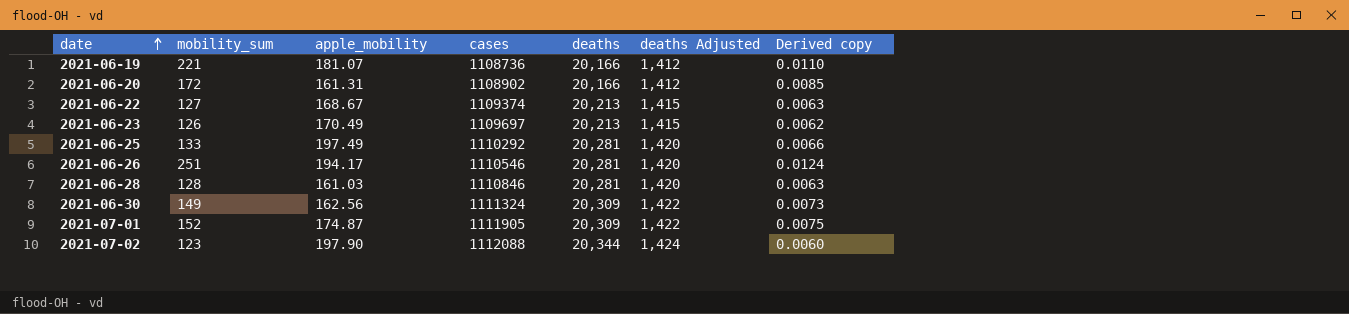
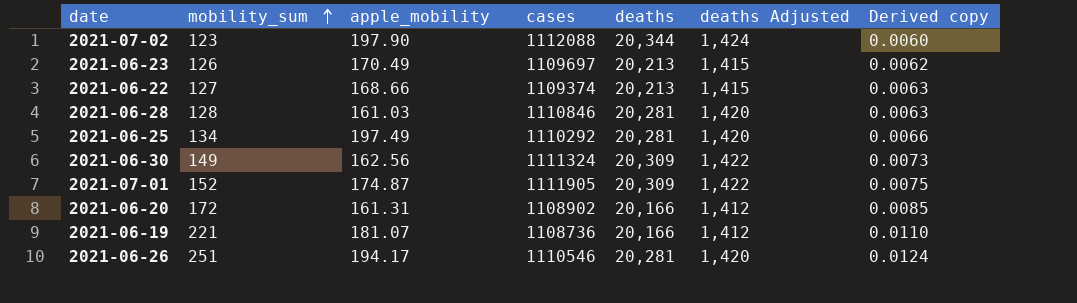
row order: date ascending -> mobility_sum ascending
2021-06-22 | apple_mobility: 168.67 -> 168.66
2021-06-25 | mobility_sum: 133 -> 134

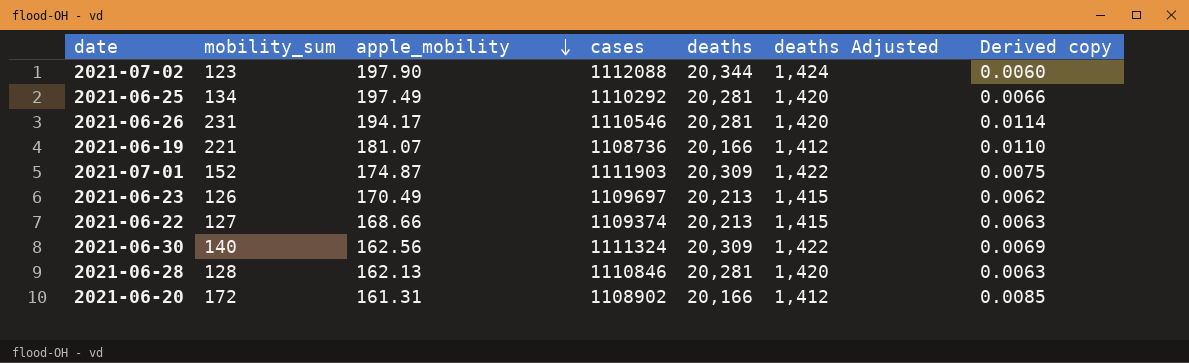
row order: mobility_sum ascending -> apple_mobility descending
2021-06-26 | mobility_sum: 251 -> 231
2021-06-26 | Derived copy: 0.0124 -> 0.0114
2021-07-01 | cases: 1111905 -> 1111903
2021-06-30 | mobility_sum: 149 -> 140
2021-06-30 | Derived copy: 0.0073 -> 0.0069
2021-06-28 | apple_mobility: 161.03 -> 162.13

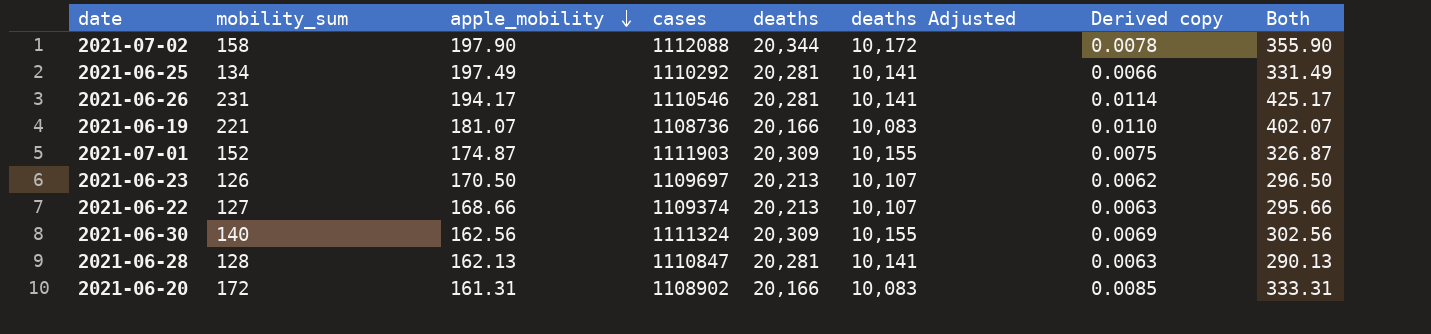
column deaths Adjusted | formula: [deaths] * 0.07 -> [deaths] * 0.5
column Both | formula: none -> [mobility_sum] + [apple_mobility]
2021-07-02 | mobility_sum: 123 -> 158
2021-07-02 | Derived copy: 0.0060 -> 0.0078
2021-06-23 | apple_mobility: 170.49 -> 170.50
2021-06-28 | cases: 1110846 -> 1110847

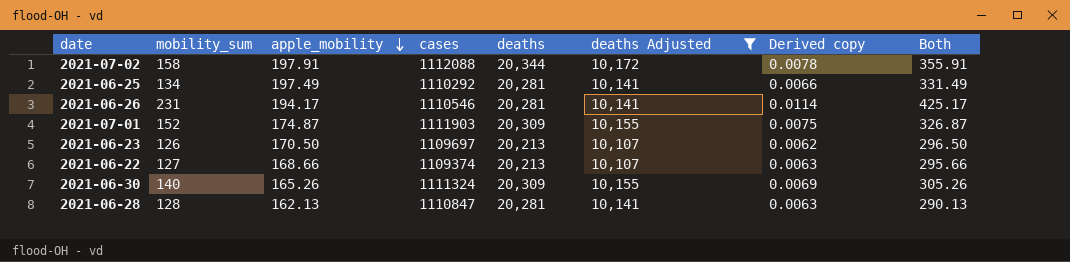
filter: none -> deaths Adjusted != 10,083
2021-07-02 | apple_mobility: 197.90 -> 197.91
2021-07-02 | Both: 355.90 -> 355.91
2021-06-30 | apple_mobility: 162.56 -> 165.26
2021-06-30 | Both: 302.56 -> 305.26

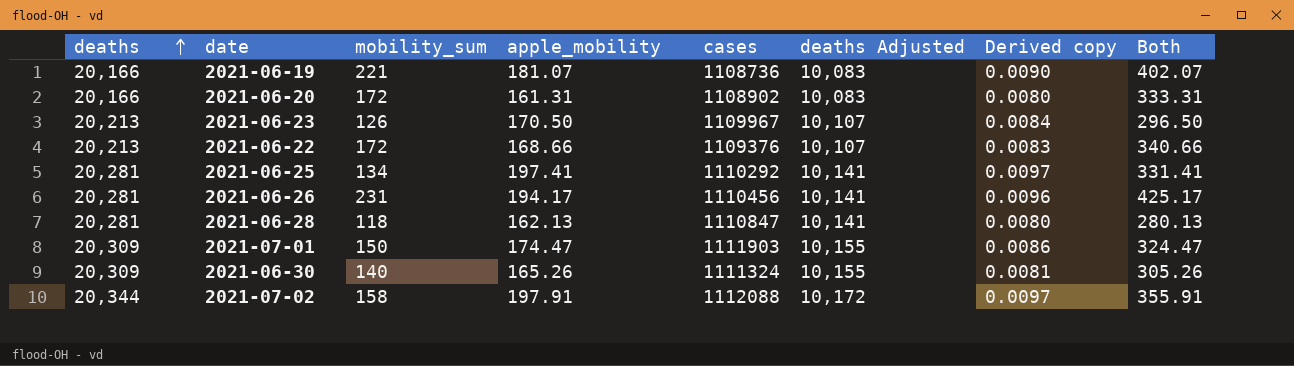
filter: deaths Adjusted != 10,083 -> none
row order: apple_mobility descending -> deaths ascending
column deaths | position: 5 -> 1
column Derived copy | formula: [mobility_sum] / [deaths] -> [apple_mobility] / [deaths]
2021-06-23 | cases: 1109697 -> 1109967
2021-06-22 | mobility_sum: 127 -> 172
2021-06-22 | cases: 1109374 -> 1109376
2021-06-22 | Both: 295.66 -> 340.66
2021-06-25 | apple_mobility: 197.49 -> 197.41
2021-06-25 | Both: 331.49 -> 331.41
2021-06-26 | cases: 1110546 -> 1110456
2021-06-28 | mobility_sum: 128 -> 118
2021-06-28 | Both: 290.13 -> 280.13
2021-07-01 | mobility_sum: 152 -> 150
2021-07-01 | apple_mobility: 174.87 -> 174.47
2021-07-01 | Both: 326.87 -> 324.47

